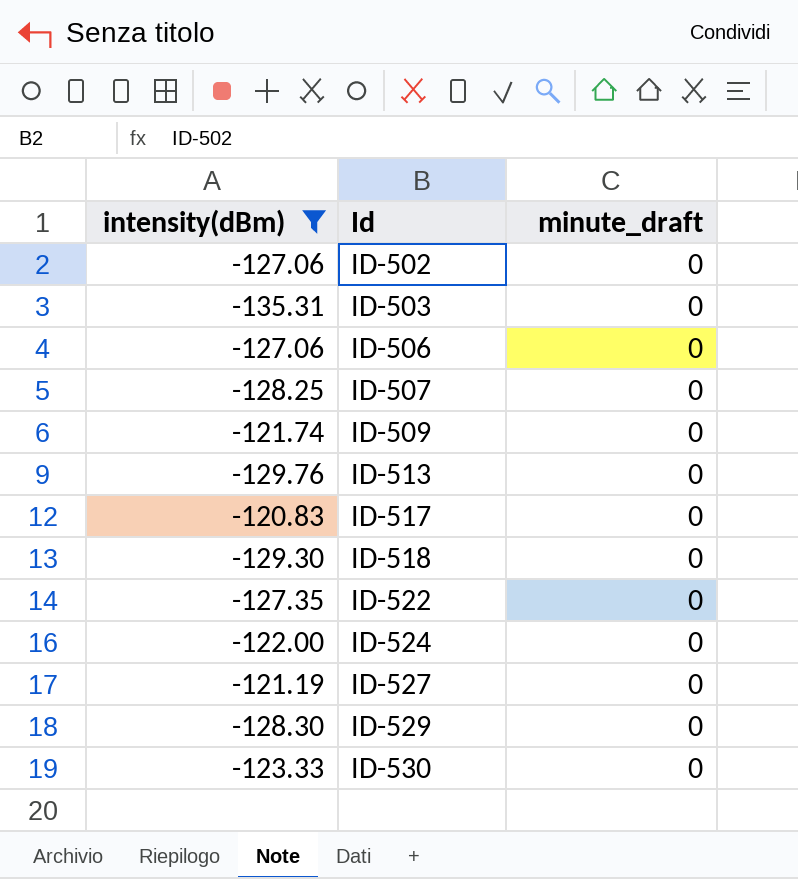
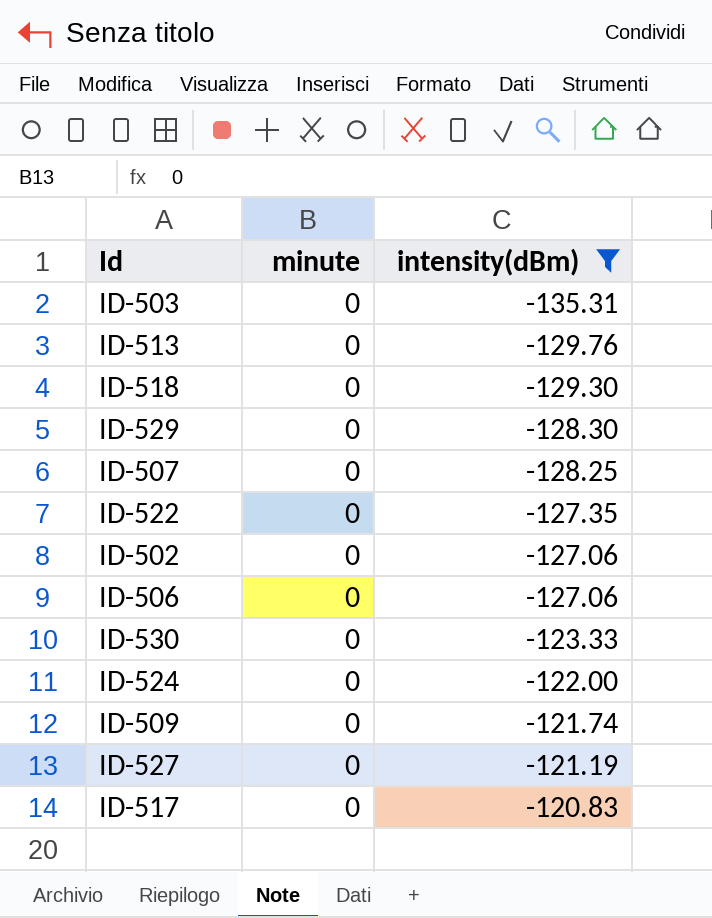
row order: Id ascending -> intensity(dBm) ascending
column name: minute_draft -> minute
column intensity(dBm) | position: 1 -> 3

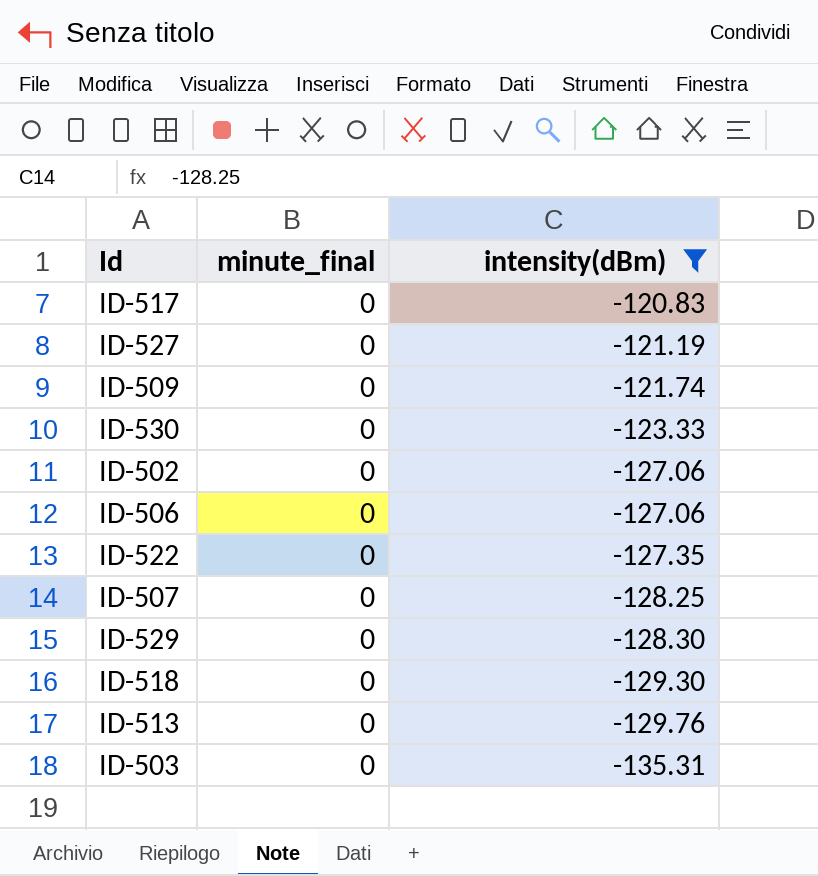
row order: intensity(dBm) ascending -> intensity(dBm) descending
column name: minute -> minute_final
row ID-524: 0 | -122.00 -> none

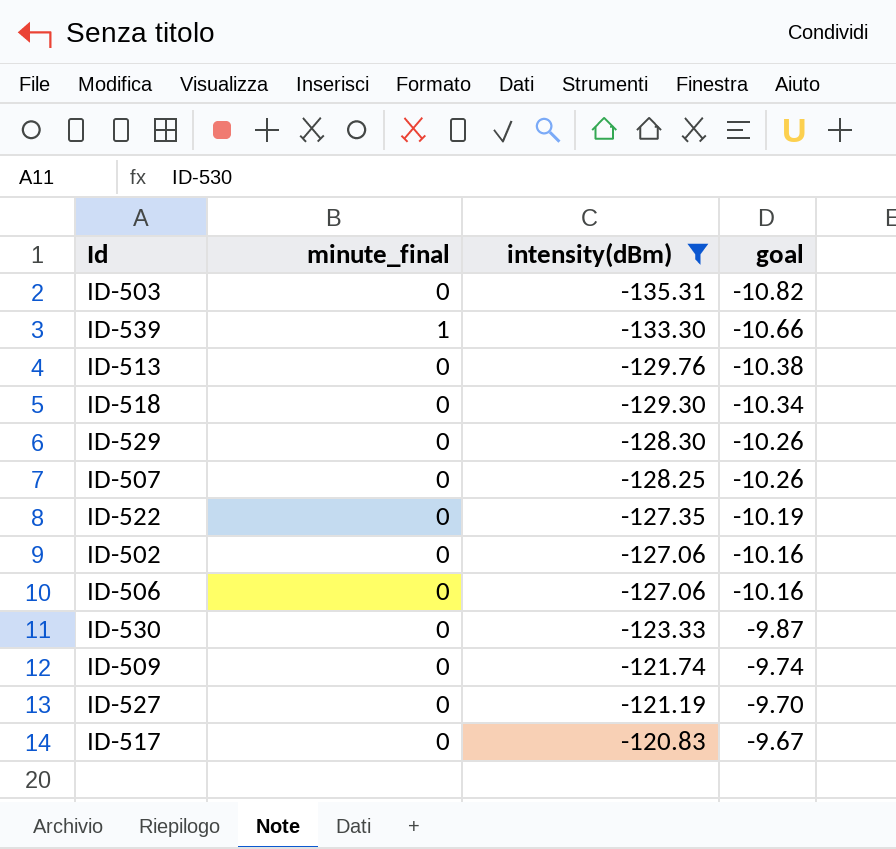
row order: intensity(dBm) descending -> intensity(dBm) ascending
column goal | formula: none -> [intensity(dBm)] * 0.08
row ID-539: none -> 1 | -133.30 | -10.66

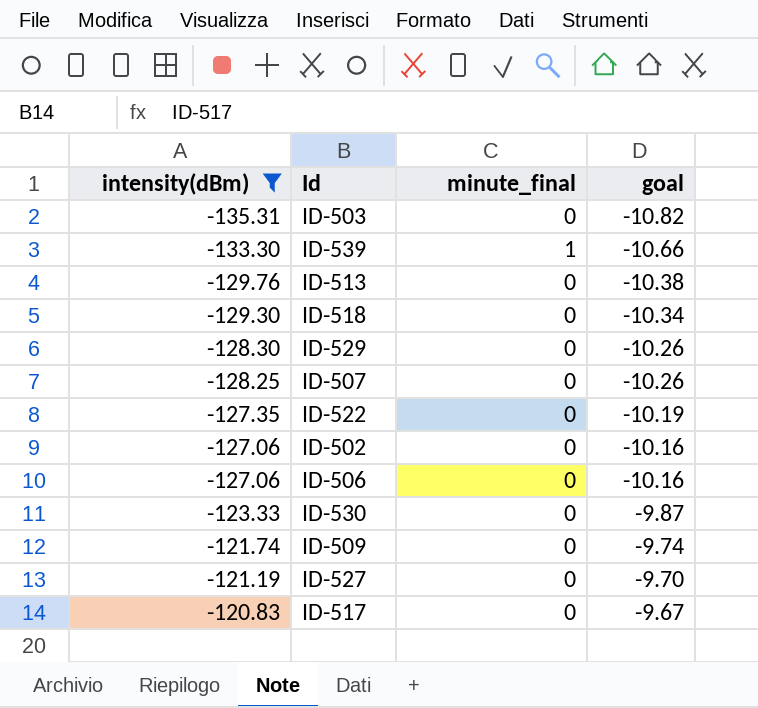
column intensity(dBm) | position: 3 -> 1

